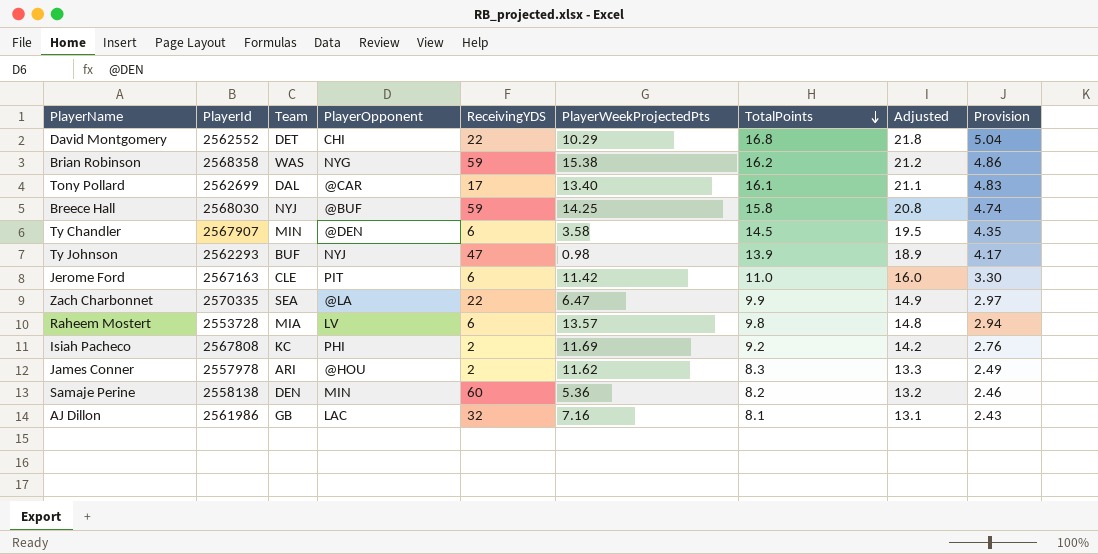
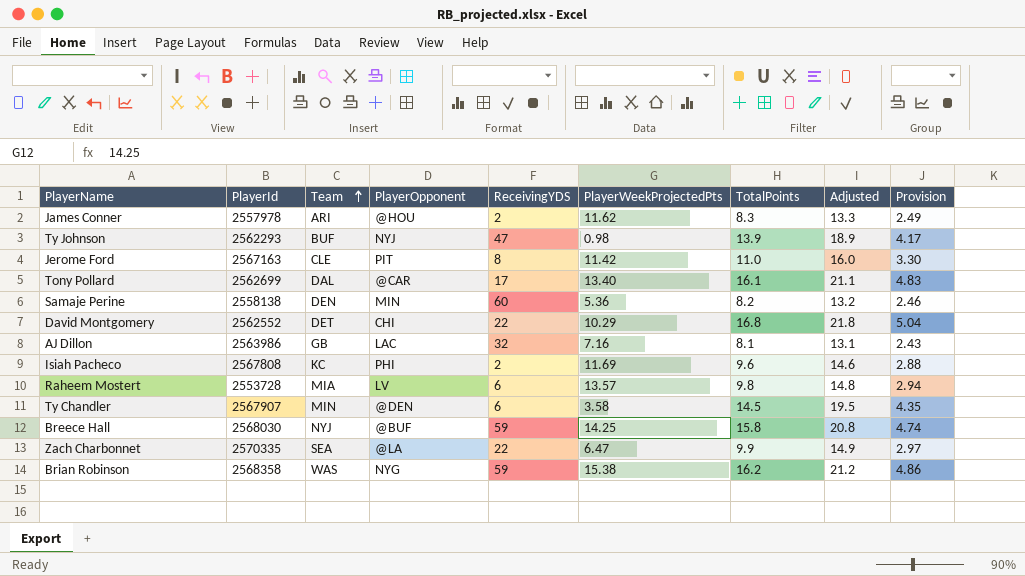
row order: TotalPoints descending -> Team ascending
Jerome Ford | ReceivingYDS: 6 -> 8
AJ Dillon | PlayerId: 2561986 -> 2563986
Isiah Pacheco | TotalPoints: 9.2 -> 9.6
Isiah Pacheco | Adjusted: 14.2 -> 14.6
Isiah Pacheco | Provision: 2.76 -> 2.88

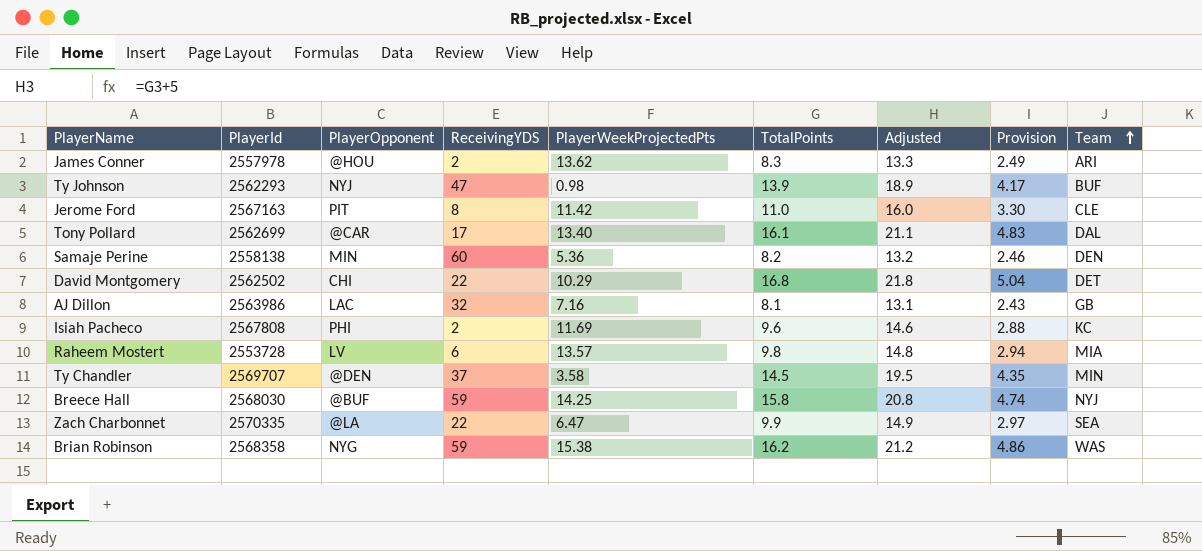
column Team | position: 3 -> 9
James Conner | PlayerWeekProjectedPts: 11.62 -> 13.62
David Montgomery | PlayerId: 2562552 -> 2562502
Ty Chandler | PlayerId: 2567907 -> 2569707
Ty Chandler | ReceivingYDS: 6 -> 37

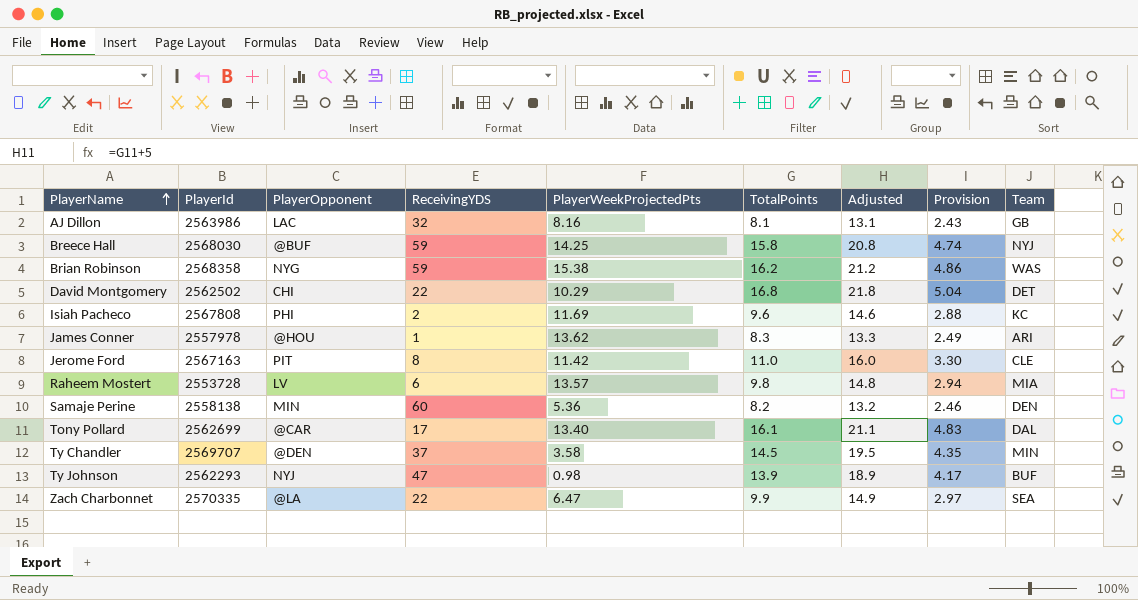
row order: Team ascending -> PlayerName ascending
AJ Dillon | PlayerWeekProjectedPts: 7.16 -> 8.16
James Conner | ReceivingYDS: 2 -> 1

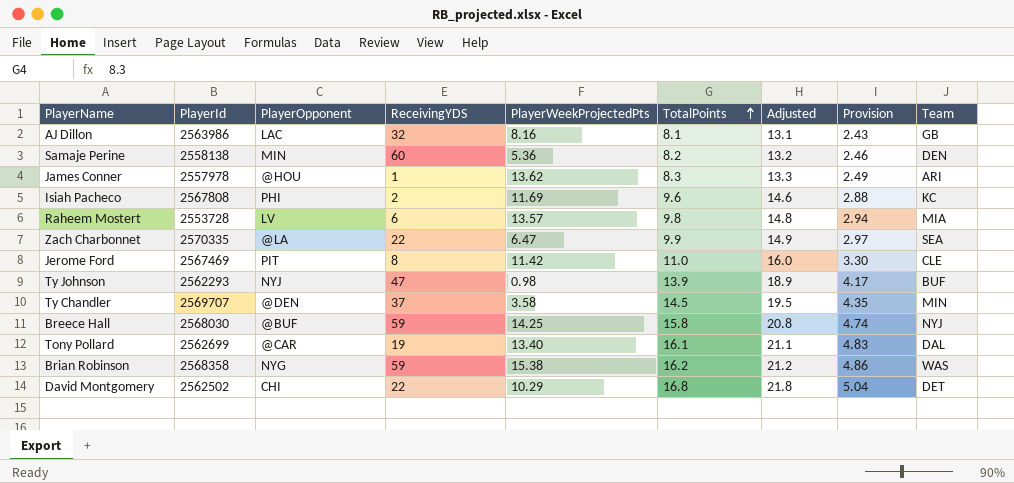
row order: PlayerName ascending -> TotalPoints ascending
Jerome Ford | PlayerId: 2567163 -> 2567469
Tony Pollard | ReceivingYDS: 17 -> 19

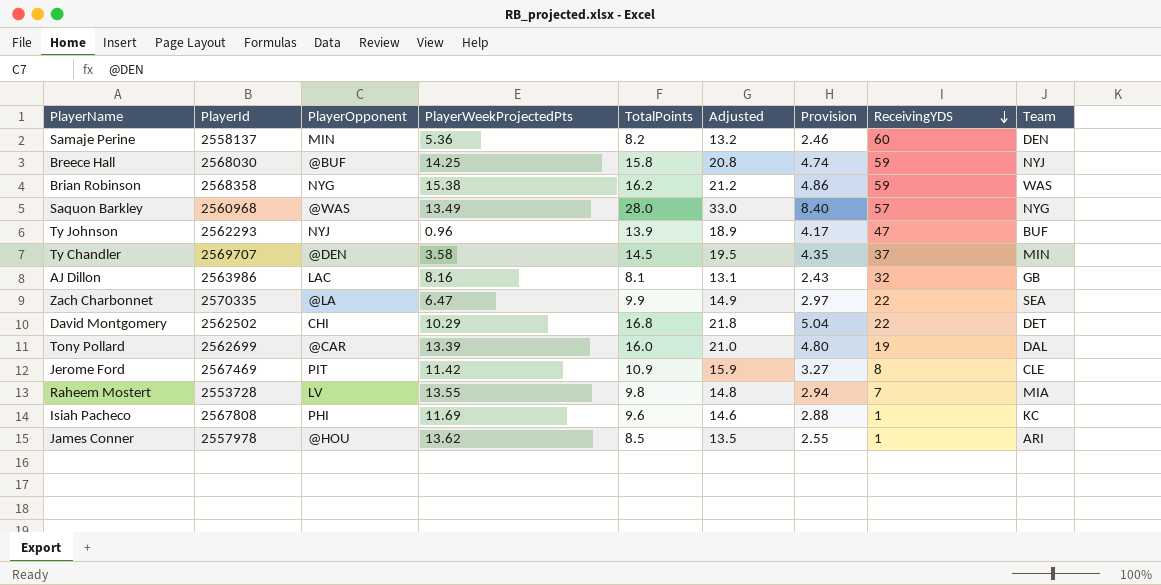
row order: TotalPoints ascending -> ReceivingYDS descending
column ReceivingYDS | position: 4 -> 8
Samaje Perine | PlayerId: 2558138 -> 2558137
row Saquon Barkley: none -> 2560968 | @WAS | 13.49 | 28.0 | 33.0 | 8.40 | 57 | NYG
Ty Johnson | PlayerWeekProjectedPts: 0.98 -> 0.96
Tony Pollard | PlayerWeekProjectedPts: 13.40 -> 13.39
Tony Pollard | TotalPoints: 16.1 -> 16.0
Tony Pollard | Adjusted: 21.1 -> 21.0
Tony Pollard | Provision: 4.83 -> 4.80
Jerome Ford | TotalPoints: 11.0 -> 10.9
Jerome Ford | Adjusted: 16.0 -> 15.9
Jerome Ford | Provision: 3.30 -> 3.27
Raheem Mostert | PlayerWeekProjectedPts: 13.57 -> 13.55
Raheem Mostert | ReceivingYDS: 6 -> 7
Isiah Pacheco | ReceivingYDS: 2 -> 1
James Conner | TotalPoints: 8.3 -> 8.5
James Conner | Adjusted: 13.3 -> 13.5
James Conner | Provision: 2.49 -> 2.55

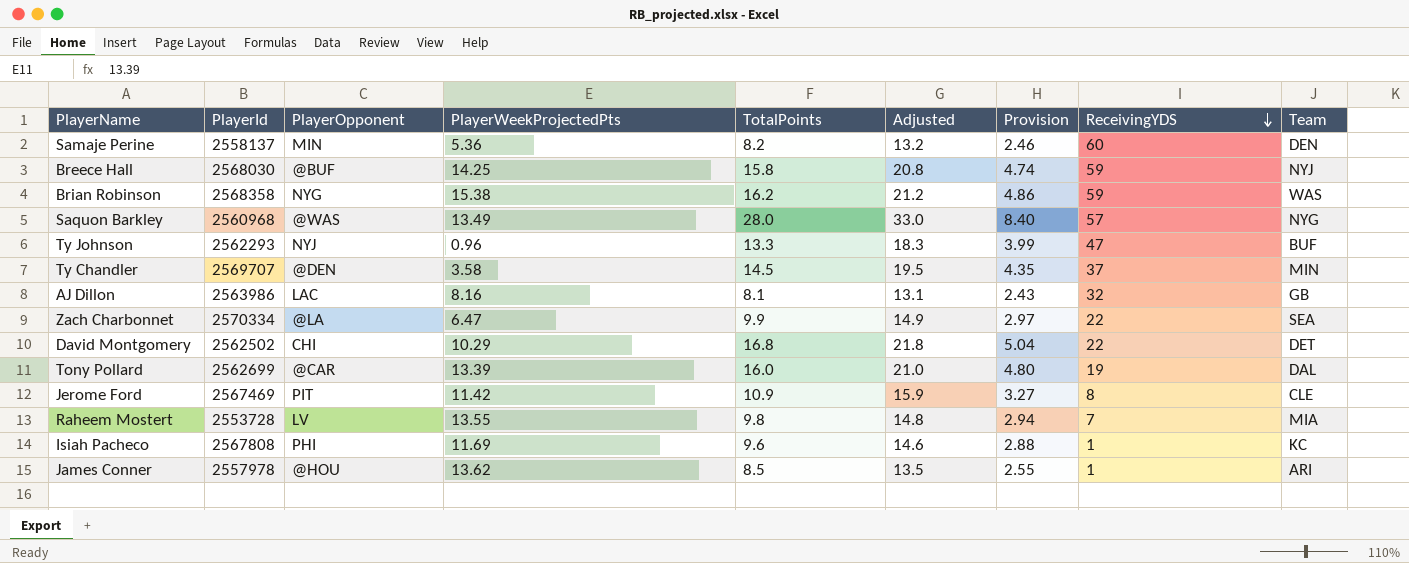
Ty Johnson | TotalPoints: 13.9 -> 13.3
Ty Johnson | Adjusted: 18.9 -> 18.3
Ty Johnson | Provision: 4.17 -> 3.99
Zach Charbonnet | PlayerId: 2570335 -> 2570334

